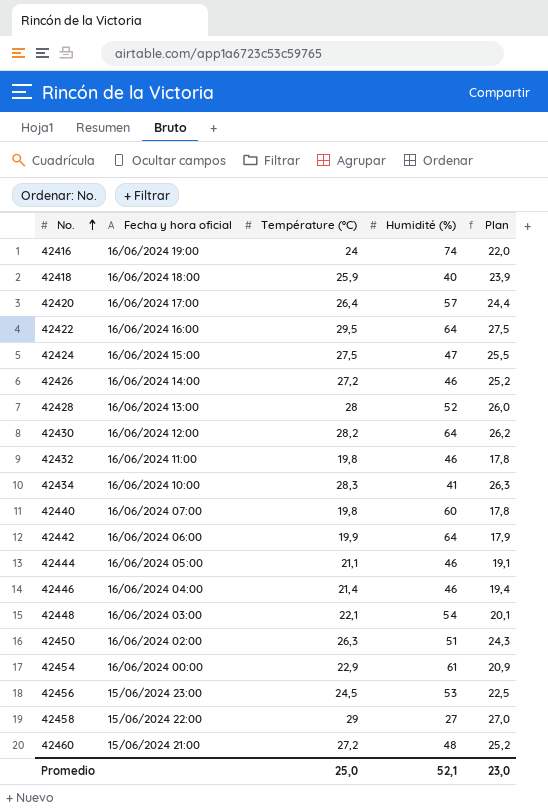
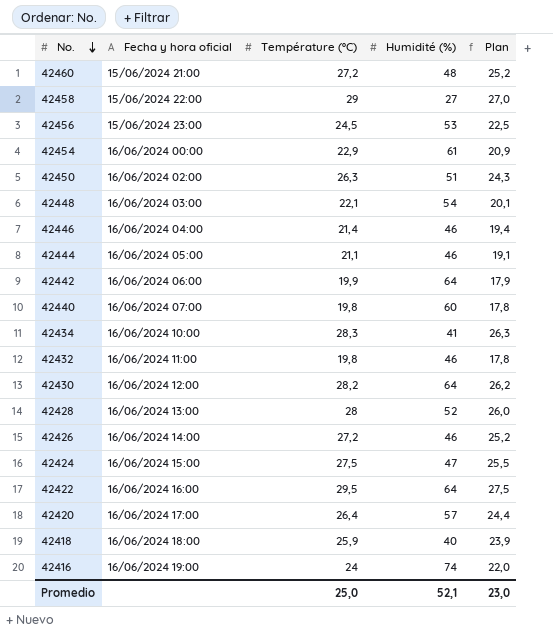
row order: No. ascending -> No. descending

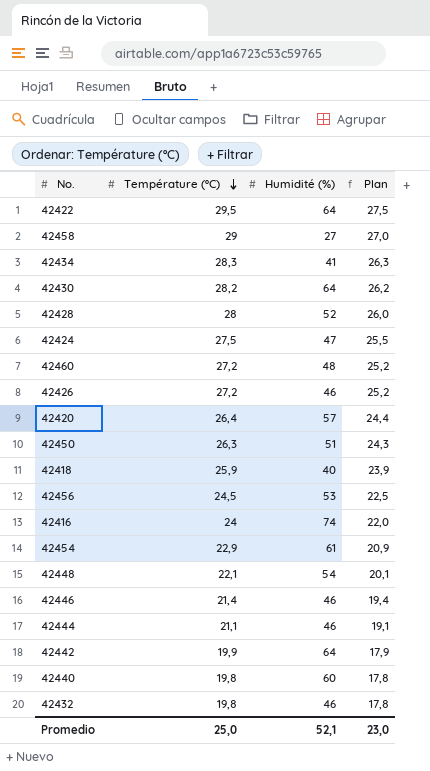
row order: No. descending -> Température (ºC) descending
column Fecha y hora oficial | position: 2 -> none

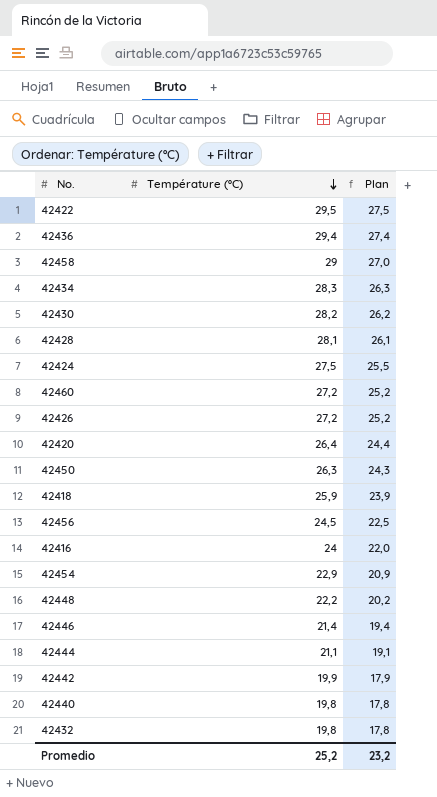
column Humidité (%) | position: 3 -> none
row 42436: none -> 29,4 | 27,4
42428 | Température (ºC): 28 -> 28,1
42428 | Plan: 26,0 -> 26,1
42448 | Température (ºC): 22,1 -> 22,2
42448 | Plan: 20,1 -> 20,2
Promedio | Température (ºC): 25,0 -> 25,2
Promedio | Plan: 23,0 -> 23,2

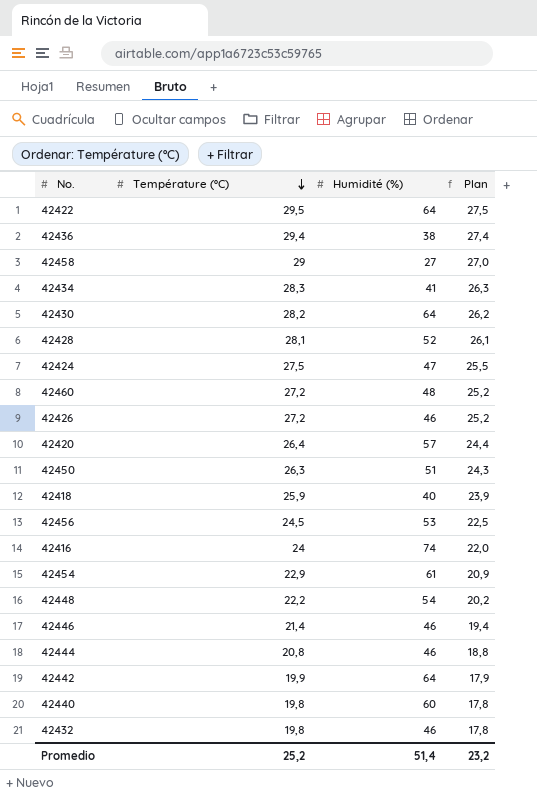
column Humidité (%) | position: none -> 3
42444 | Température (ºC): 21,1 -> 20,8
42444 | Plan: 19,1 -> 18,8

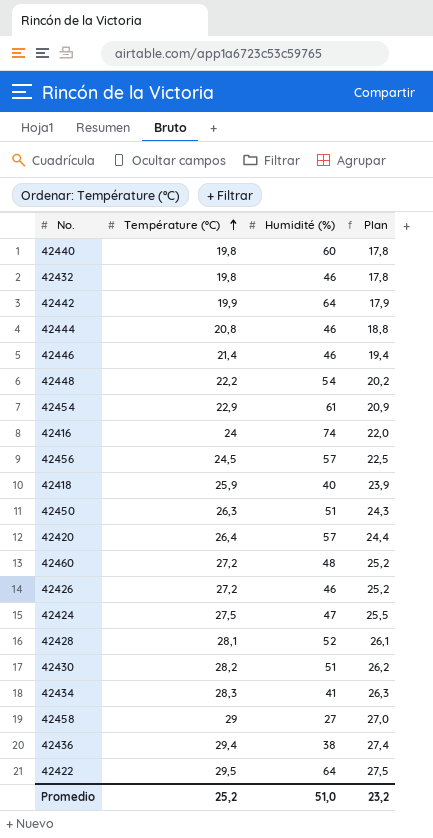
row order: Température (ºC) descending -> Température (ºC) ascending
42456 | Humidité (%): 53 -> 57
42430 | Humidité (%): 64 -> 51
Promedio | Humidité (%): 51,4 -> 51,0

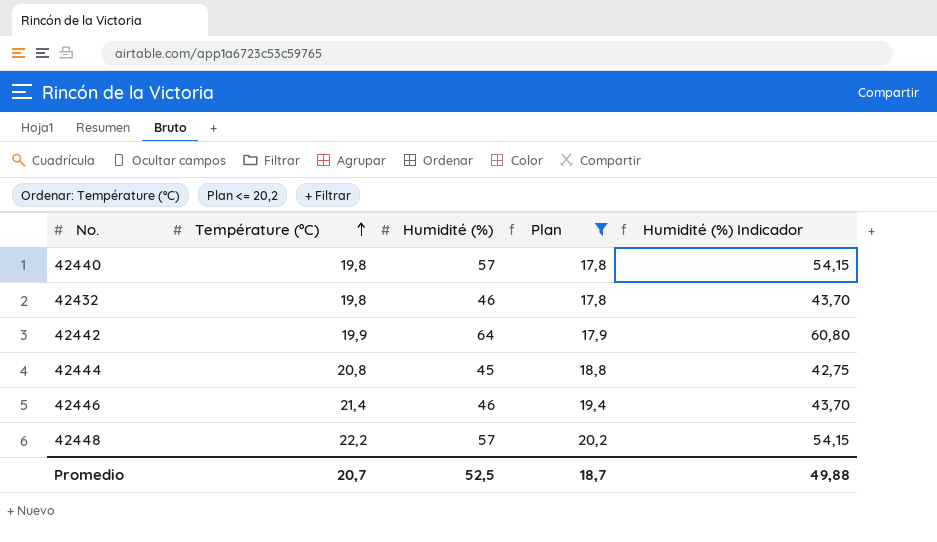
filter: none -> Plan <= 20,2
column Humidité (%) Indicador | formula: none -> [Humidité (%)] * 0,95
42440 | Humidité (%): 60 -> 57
42444 | Humidité (%): 46 -> 45
42448 | Humidité (%): 54 -> 57
Promedio | Température (ºC): 25,2 -> 20,7
Promedio | Humidité (%): 51,0 -> 52,5
Promedio | Plan: 23,2 -> 18,7

